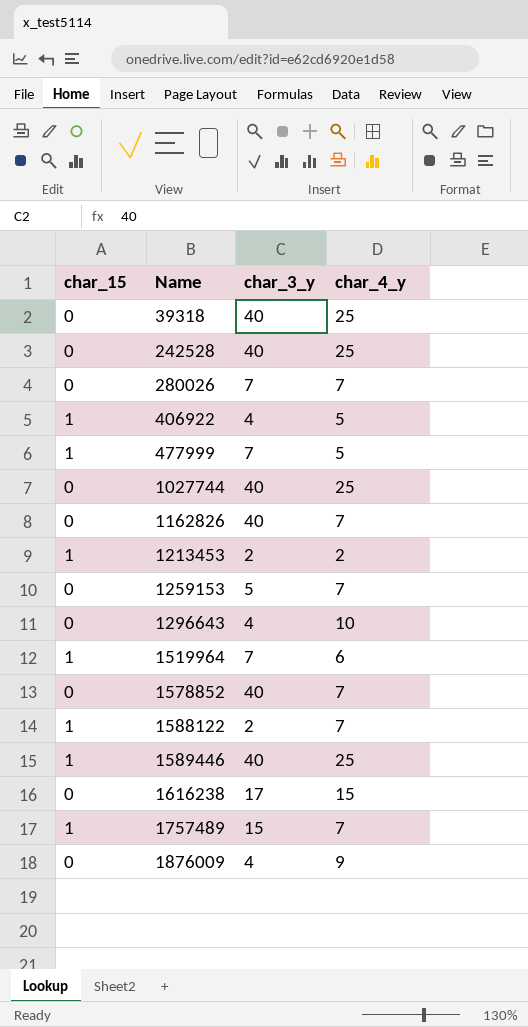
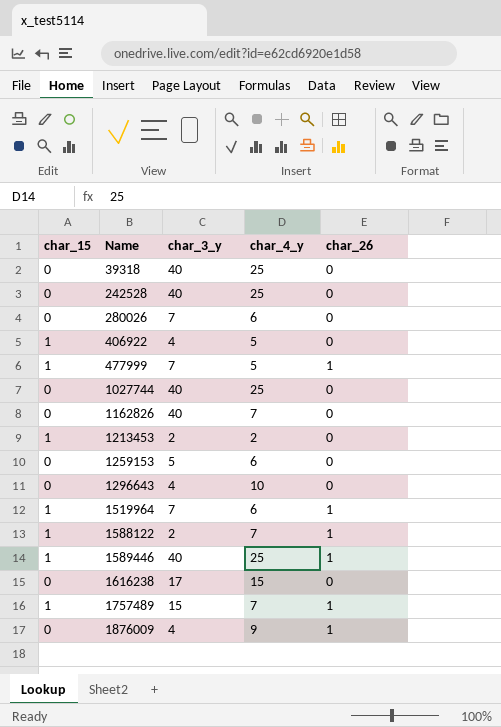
column char_26 | position: none -> 5
row 1578852: 0 | 40 | 7 -> none
280026 | char_4_y: 7 -> 6
1259153 | char_4_y: 7 -> 6

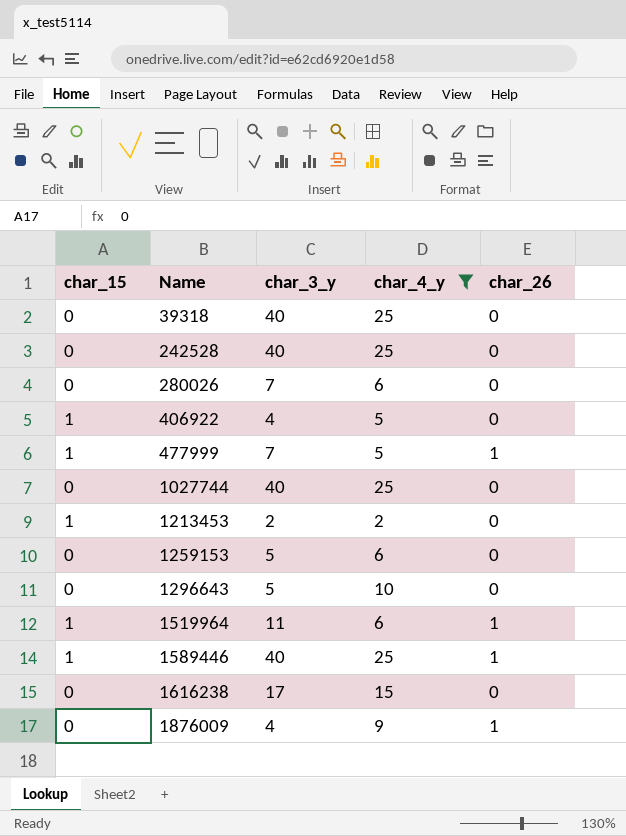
filter: none -> char_4_y != 7
1296643 | char_3_y: 4 -> 5
1519964 | char_3_y: 7 -> 11

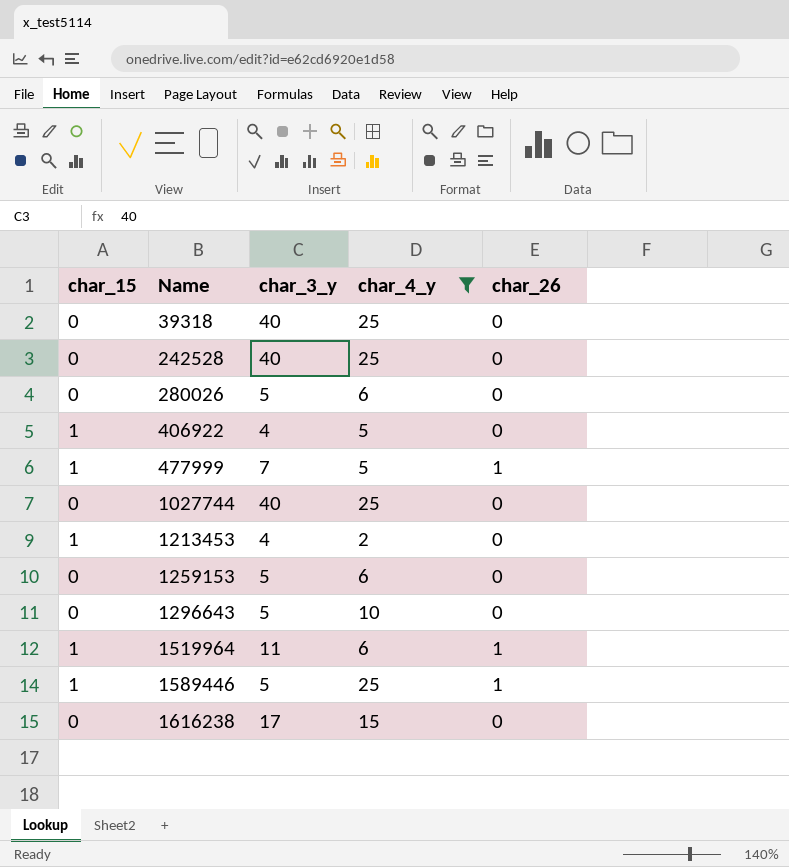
row 1876009: 0 | 4 | 9 | 1 -> none
280026 | char_3_y: 7 -> 5
1213453 | char_3_y: 2 -> 4
1589446 | char_3_y: 40 -> 5

